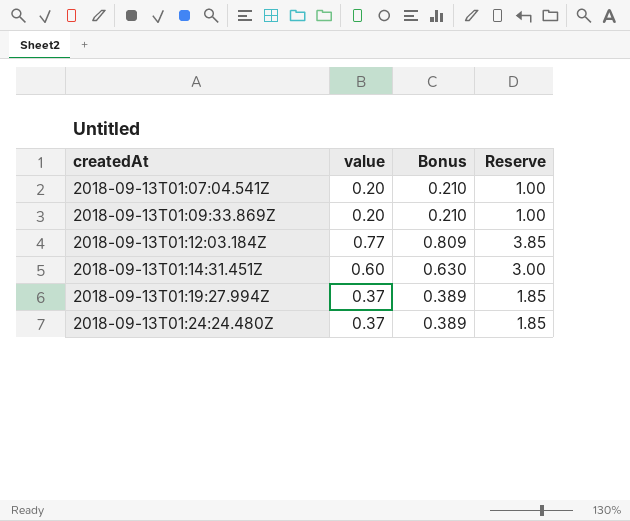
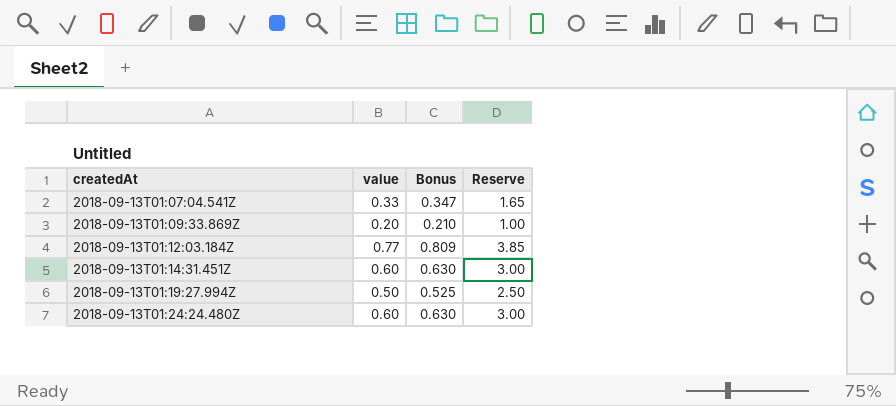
2018-09-13T01:07:04.541Z | value: 0.20 -> 0.33
2018-09-13T01:07:04.541Z | Bonus: 0.210 -> 0.347
2018-09-13T01:07:04.541Z | Reserve: 1.00 -> 1.65
2018-09-13T01:19:27.994Z | value: 0.37 -> 0.50
2018-09-13T01:19:27.994Z | Bonus: 0.389 -> 0.525
2018-09-13T01:19:27.994Z | Reserve: 1.85 -> 2.50
2018-09-13T01:24:24.480Z | value: 0.37 -> 0.60
2018-09-13T01:24:24.480Z | Bonus: 0.389 -> 0.630
2018-09-13T01:24:24.480Z | Reserve: 1.85 -> 3.00

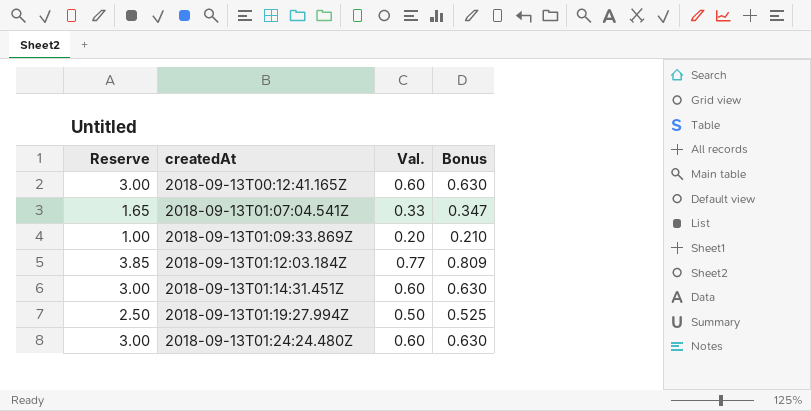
column Reserve | position: 4 -> 1
column name: value -> Val.
row 2018-09-13T00:12:41.165Z: none -> 3.00 | 0.60 | 0.630

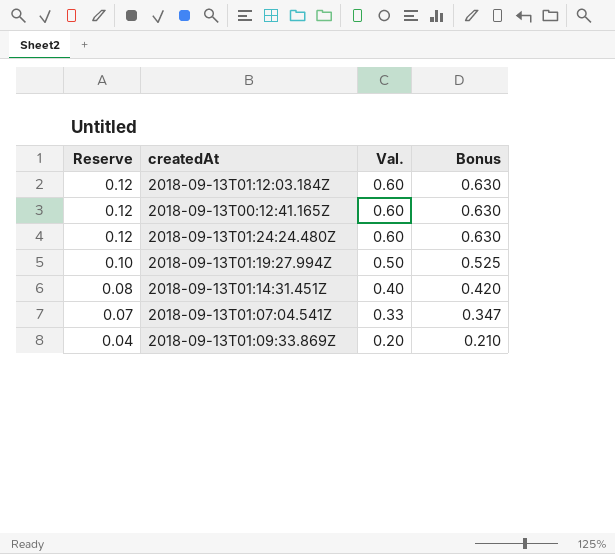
row order: createdAt ascending -> Reserve descending
column Reserve | formula: [Val.] * 5 -> [Val.] * 0.2
2018-09-13T01:12:03.184Z | Val.: 0.77 -> 0.60
2018-09-13T01:12:03.184Z | Bonus: 0.809 -> 0.630
2018-09-13T01:14:31.451Z | Val.: 0.60 -> 0.40
2018-09-13T01:14:31.451Z | Bonus: 0.630 -> 0.420

